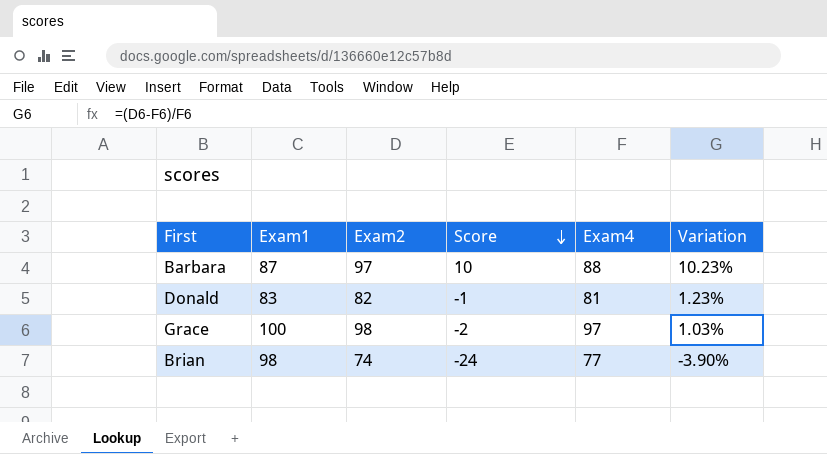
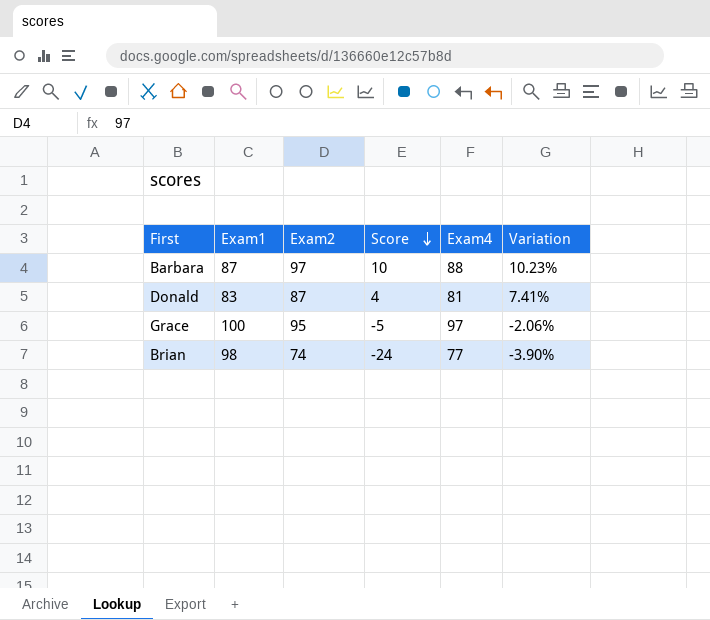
Donald | Exam2: 82 -> 87
Donald | Score: -1 -> 4
Donald | Variation: 1.23% -> 7.41%
Grace | Exam2: 98 -> 95
Grace | Score: -2 -> -5
Grace | Variation: 1.03% -> -2.06%

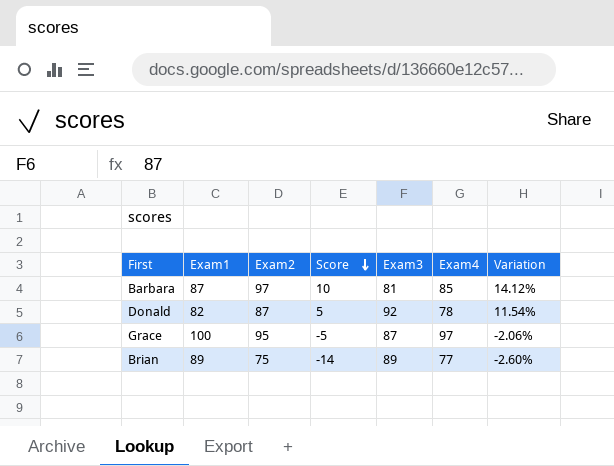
column Exam3 | position: none -> 5
Barbara | Exam4: 88 -> 85
Barbara | Variation: 10.23% -> 14.12%
Donald | Exam1: 83 -> 82
Donald | Score: 4 -> 5
Donald | Exam4: 81 -> 78
Donald | Variation: 7.41% -> 11.54%
Brian | Exam1: 98 -> 89
Brian | Exam2: 74 -> 75
Brian | Score: -24 -> -14
Brian | Variation: -3.90% -> -2.60%

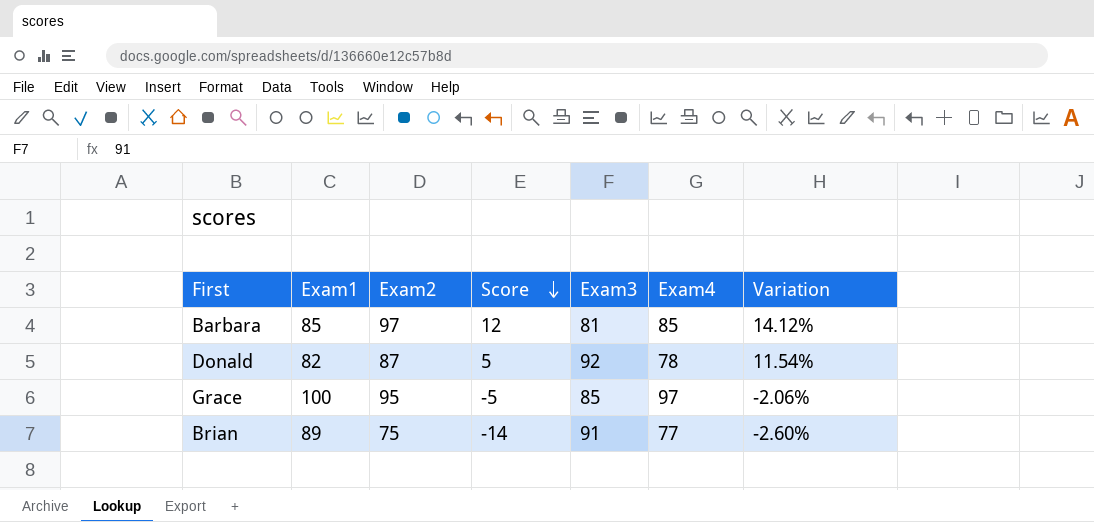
Barbara | Exam1: 87 -> 85
Barbara | Score: 10 -> 12
Grace | Exam3: 87 -> 85
Brian | Exam3: 89 -> 91

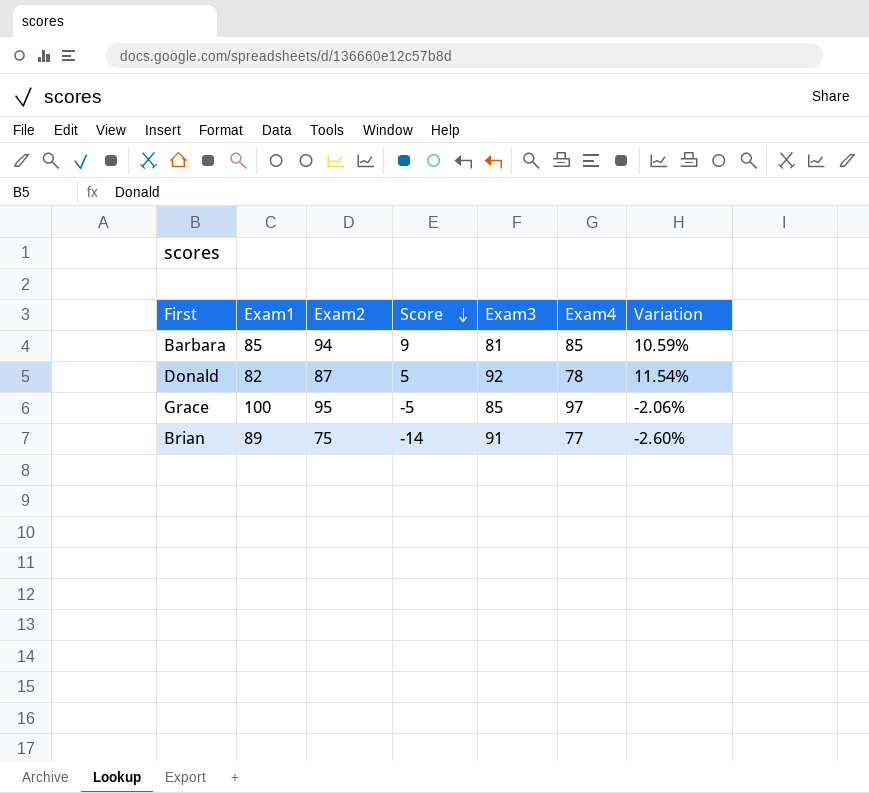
Barbara | Exam2: 97 -> 94
Barbara | Score: 12 -> 9
Barbara | Variation: 14.12% -> 10.59%

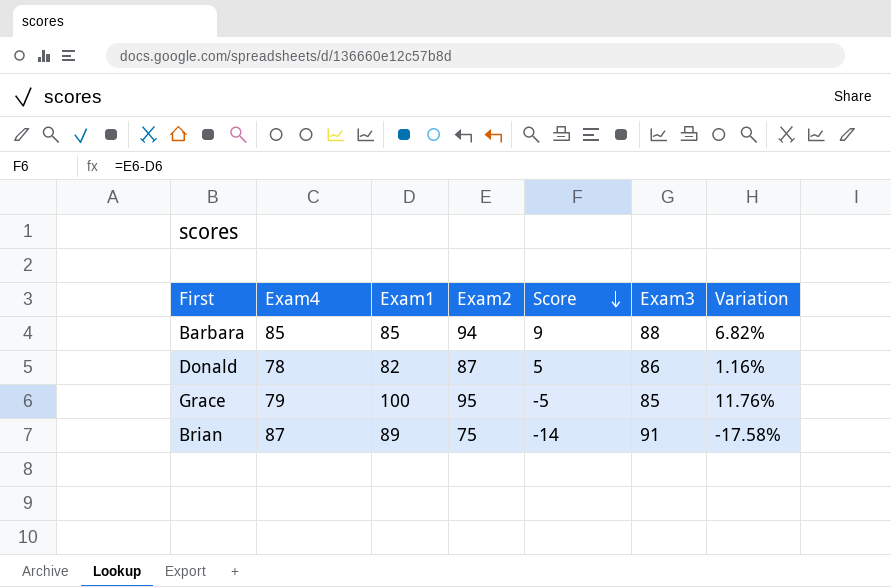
column Exam4 | position: 6 -> 2
column Variation | formula: ([Exam2] - [Exam4]) / [Exam4] -> ([Exam2] - [Exam3]) / [Exam3]
Barbara | Exam3: 81 -> 88
Donald | Exam3: 92 -> 86
Grace | Exam4: 97 -> 79
Brian | Exam4: 77 -> 87

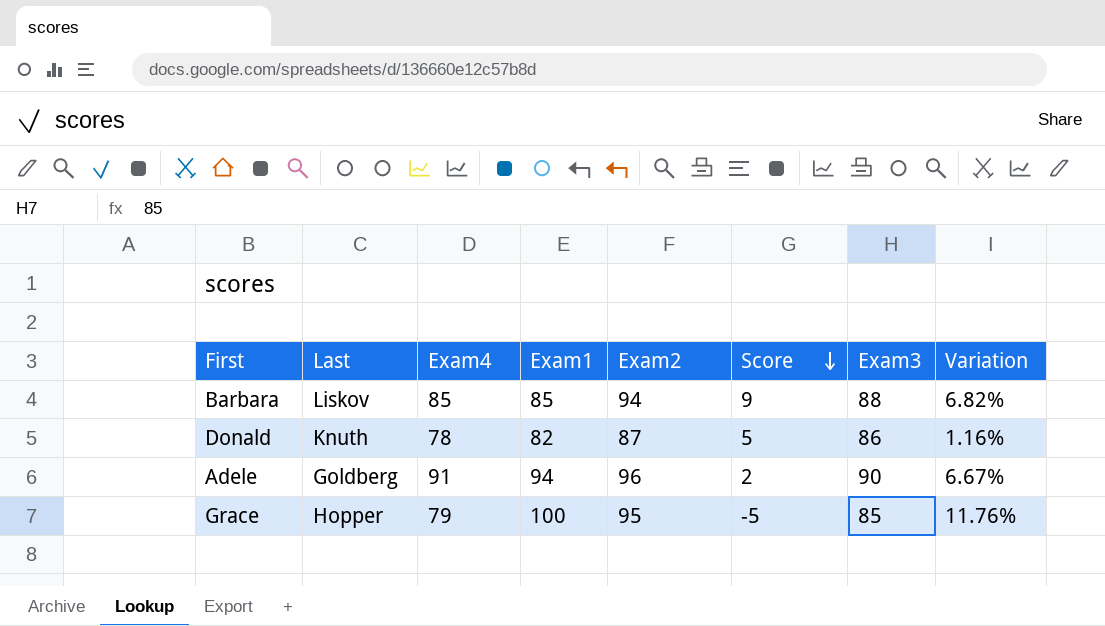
column Last | position: none -> 2
row Brian: 87 | 89 | 75 | -14 | 91 | -17.58% -> none
row Adele: none -> Goldberg | 91 | 94 | 96 | 2 | 90 | 6.67%

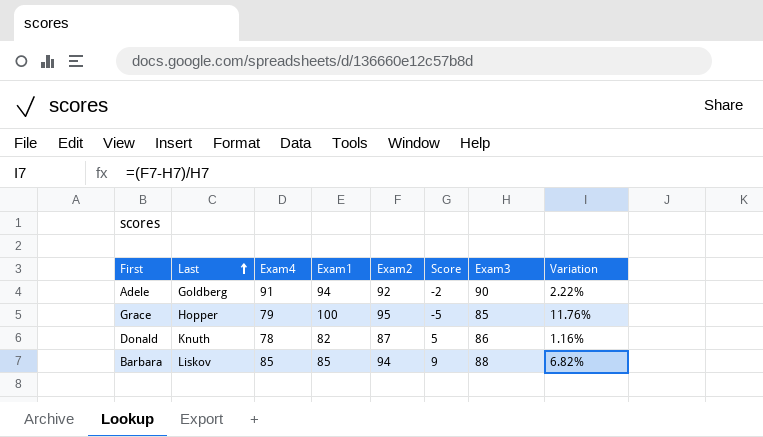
row order: Score descending -> Last ascending
Adele | Exam2: 96 -> 92
Adele | Score: 2 -> -2
Adele | Variation: 6.67% -> 2.22%

